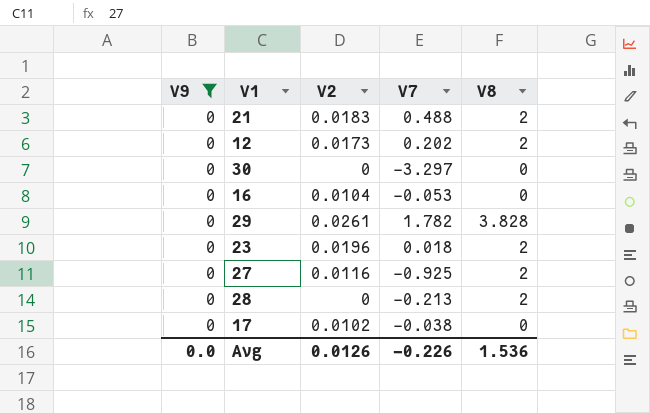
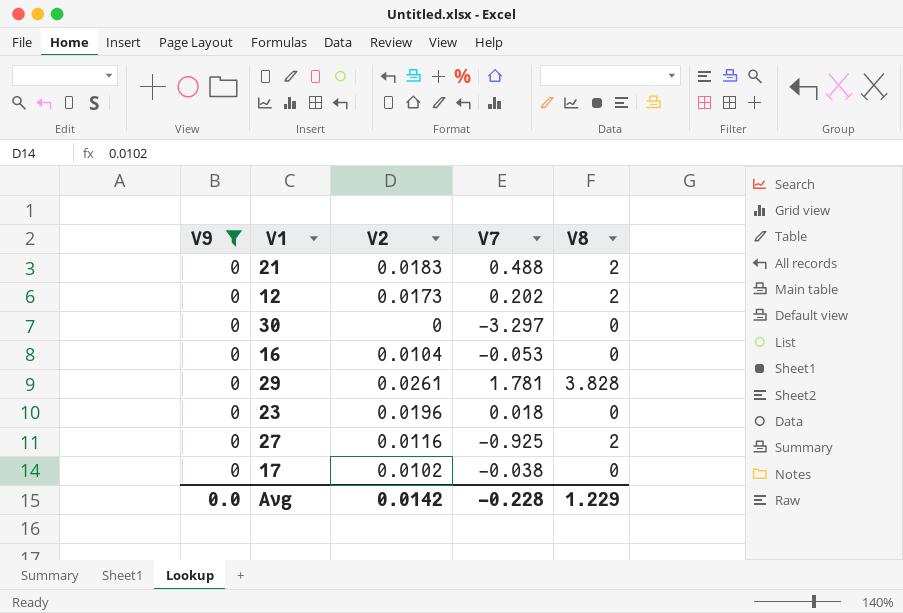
row 28: 0 | 0 | -0.213 | 2 -> none
29 | V7: 1.782 -> 1.781
23 | V8: 2 -> 0
Avg | V2: 0.0126 -> 0.0142
Avg | V7: -0.226 -> -0.228
Avg | V8: 1.536 -> 1.229

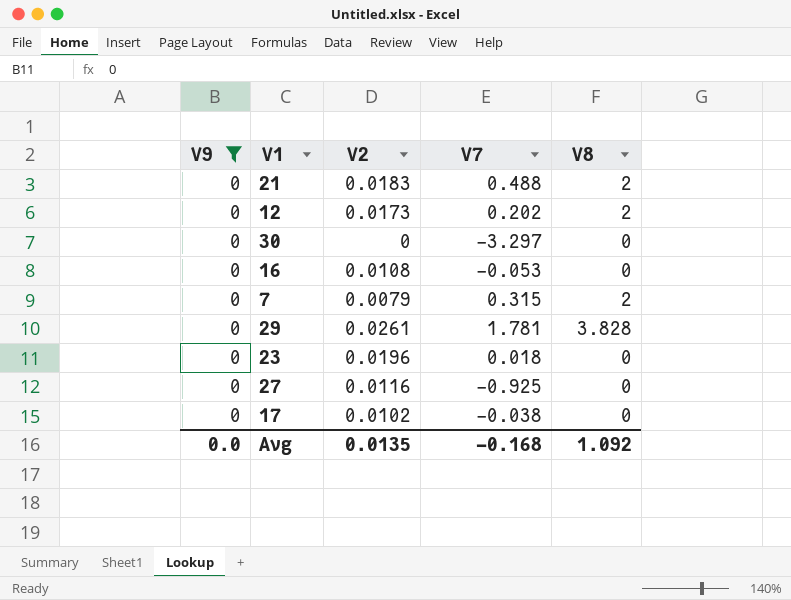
16 | V2: 0.0104 -> 0.0108
row 7: none -> 0 | 0.0079 | 0.315 | 2
27 | V8: 2 -> 0
Avg | V2: 0.0142 -> 0.0135
Avg | V7: -0.228 -> -0.168
Avg | V8: 1.229 -> 1.092

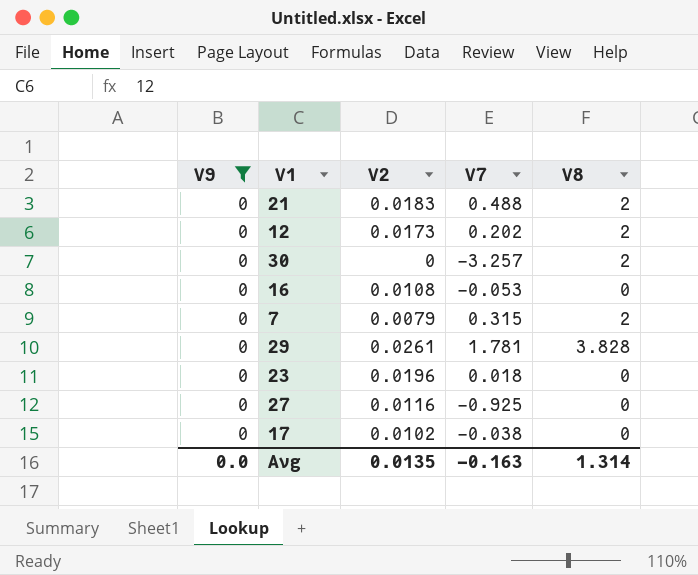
30 | V7: -3.297 -> -3.257
30 | V8: 0 -> 2
Avg | V7: -0.168 -> -0.163
Avg | V8: 1.092 -> 1.314

